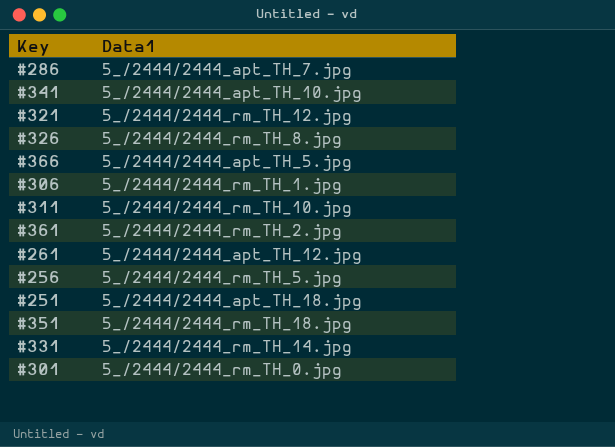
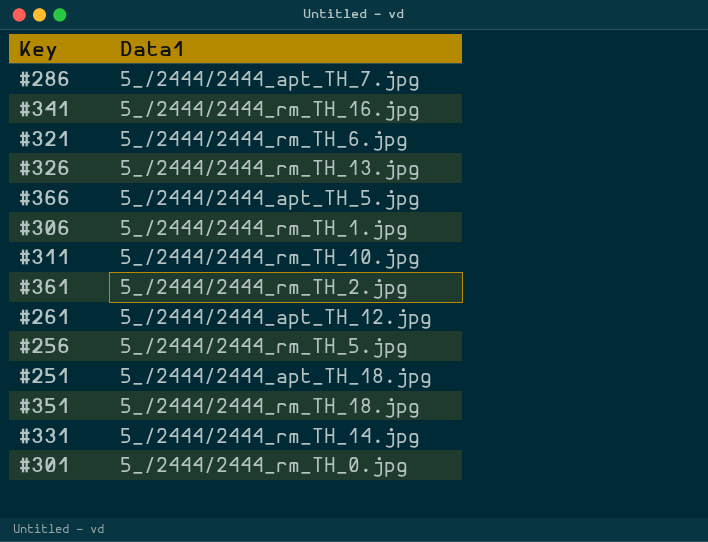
#341 | Data1: 5_/2444/2444_apt_TH_10.jpg -> 5_/2444/2444_rm_TH_16.jpg
#321 | Data1: 5_/2444/2444_rm_TH_12.jpg -> 5_/2444/2444_rm_TH_6.jpg
#326 | Data1: 5_/2444/2444_rm_TH_8.jpg -> 5_/2444/2444_rm_TH_13.jpg

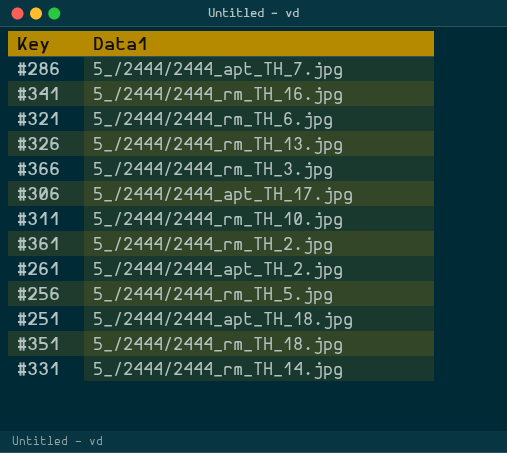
row #301: 5_/2444/2444_rm_TH_0.jpg -> none
#366 | Data1: 5_/2444/2444_apt_TH_5.jpg -> 5_/2444/2444_rm_TH_3.jpg
#306 | Data1: 5_/2444/2444_rm_TH_1.jpg -> 5_/2444/2444_apt_TH_17.jpg
#261 | Data1: 5_/2444/2444_apt_TH_12.jpg -> 5_/2444/2444_apt_TH_2.jpg

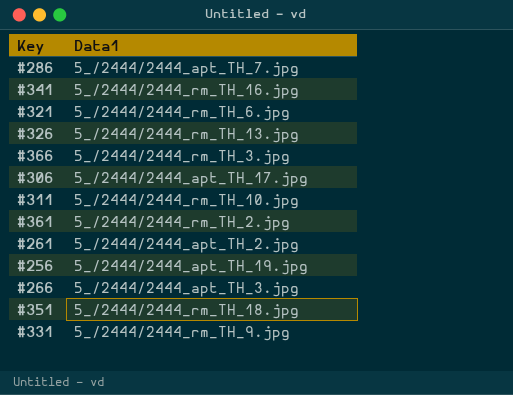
row #251: 5_/2444/2444_apt_TH_18.jpg -> none
#256 | Data1: 5_/2444/2444_rm_TH_5.jpg -> 5_/2444/2444_apt_TH_19.jpg
row #266: none -> 5_/2444/2444_apt_TH_3.jpg
#331 | Data1: 5_/2444/2444_rm_TH_14.jpg -> 5_/2444/2444_rm_TH_9.jpg

